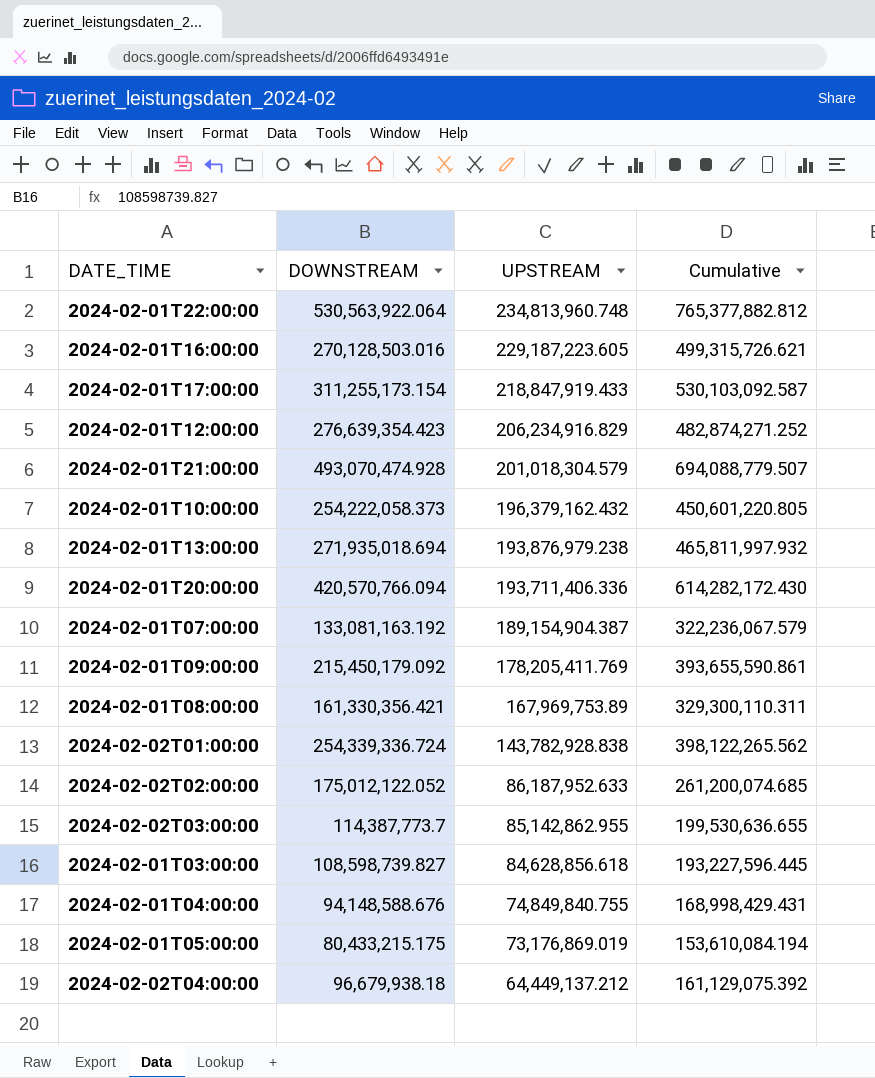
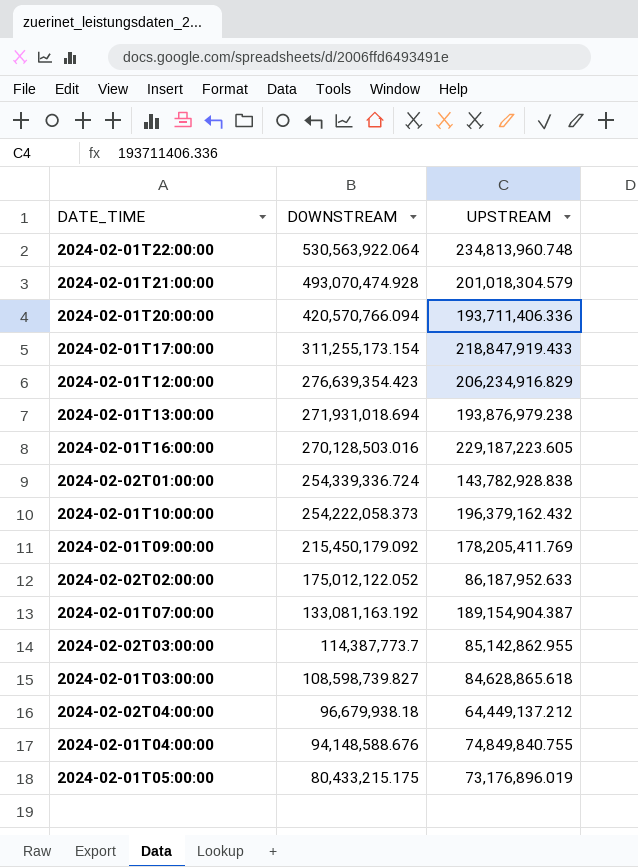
row order: UPSTREAM descending -> DOWNSTREAM descending
column Cumulative | formula: [DOWNSTREAM] + [UPSTREAM] -> none
row 2024-02-01T08:00:00: 161,330,356.421 | 167,969,753.89 | 329,300,110.311 -> none
2024-02-01T13:00:00 | DOWNSTREAM: 271,935,018.694 -> 271,931,018.694
2024-02-01T03:00:00 | UPSTREAM: 84,628,856.618 -> 84,628,865.618
2024-02-01T05:00:00 | UPSTREAM: 73,176,869.019 -> 73,176,896.019

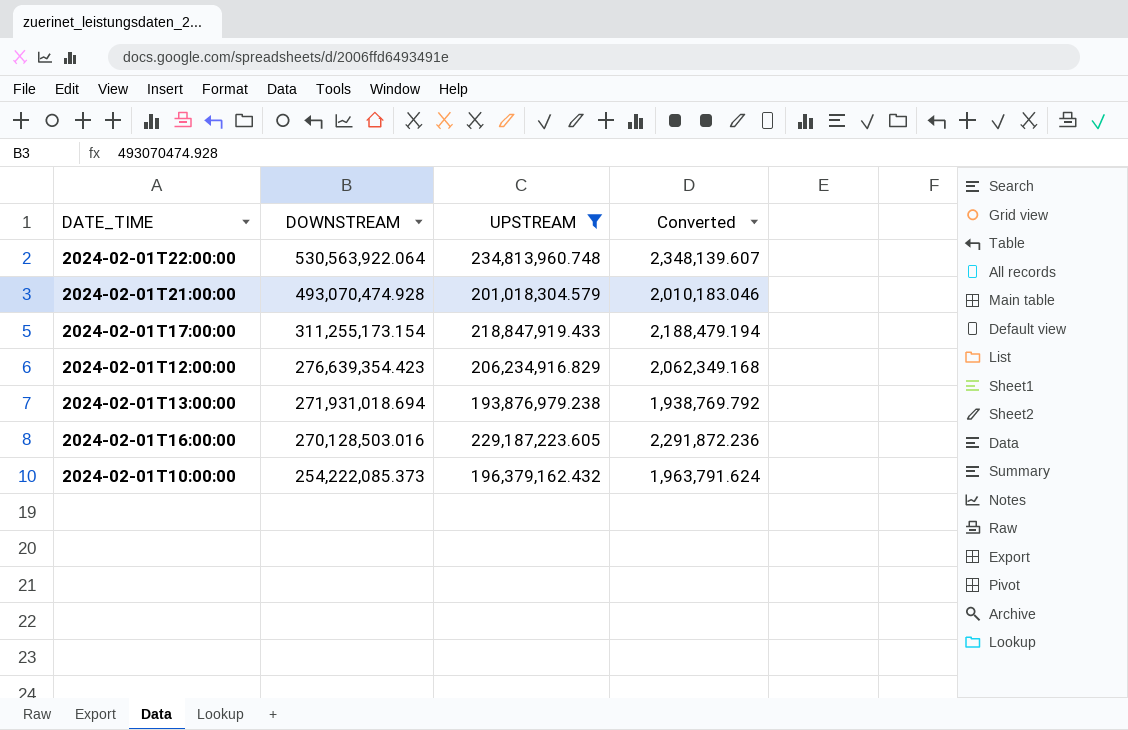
filter: none -> UPSTREAM >= 193,876,979.238
column Converted | formula: none -> [UPSTREAM] * 0.01
2024-02-01T10:00:00 | DOWNSTREAM: 254,222,058.373 -> 254,222,085.373

